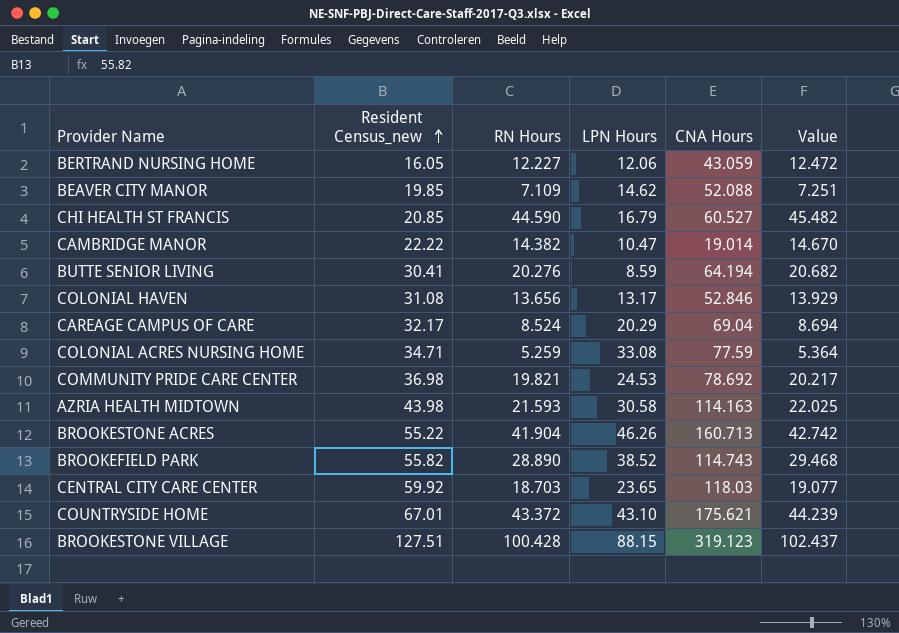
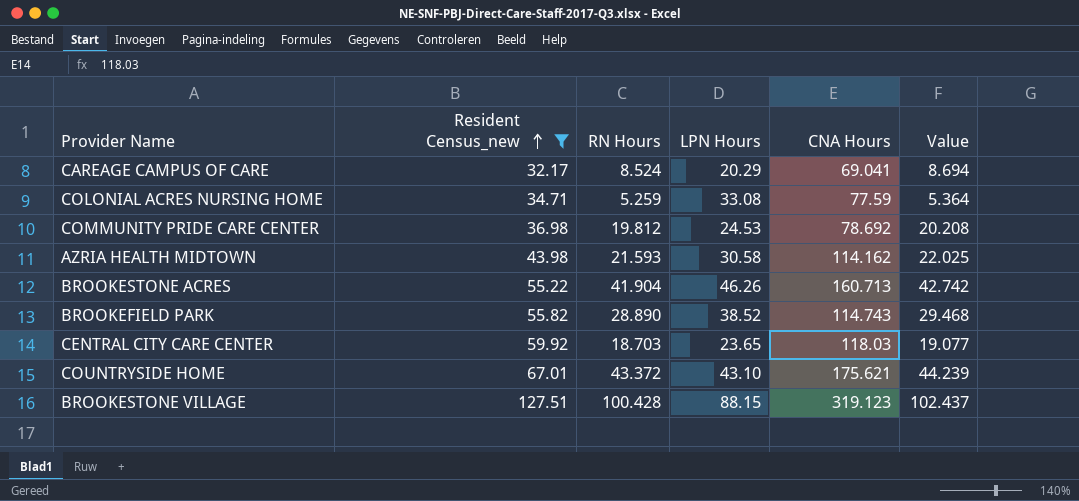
filter: none -> Resident Census_new >= 32.17
CAREAGE CAMPUS OF CARE | CNA Hours: 69.04 -> 69.041
COMMUNITY PRIDE CARE CENTER | RN Hours: 19.821 -> 19.812
COMMUNITY PRIDE CARE CENTER | Value: 20.217 -> 20.208
AZRIA HEALTH MIDTOWN | CNA Hours: 114.163 -> 114.162

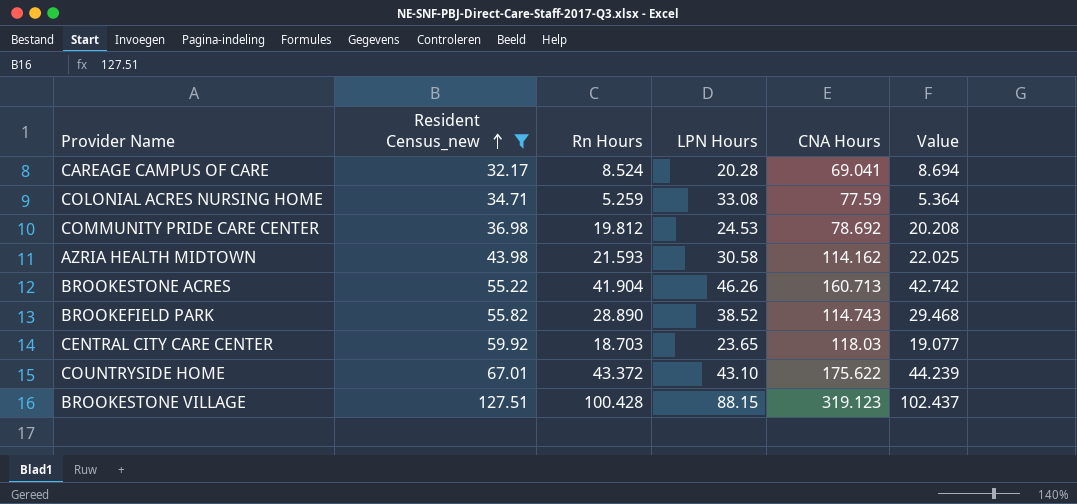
column name: RN Hours -> Rn Hours
CAREAGE CAMPUS OF CARE | LPN Hours: 20.29 -> 20.28
COUNTRYSIDE HOME | CNA Hours: 175.621 -> 175.622

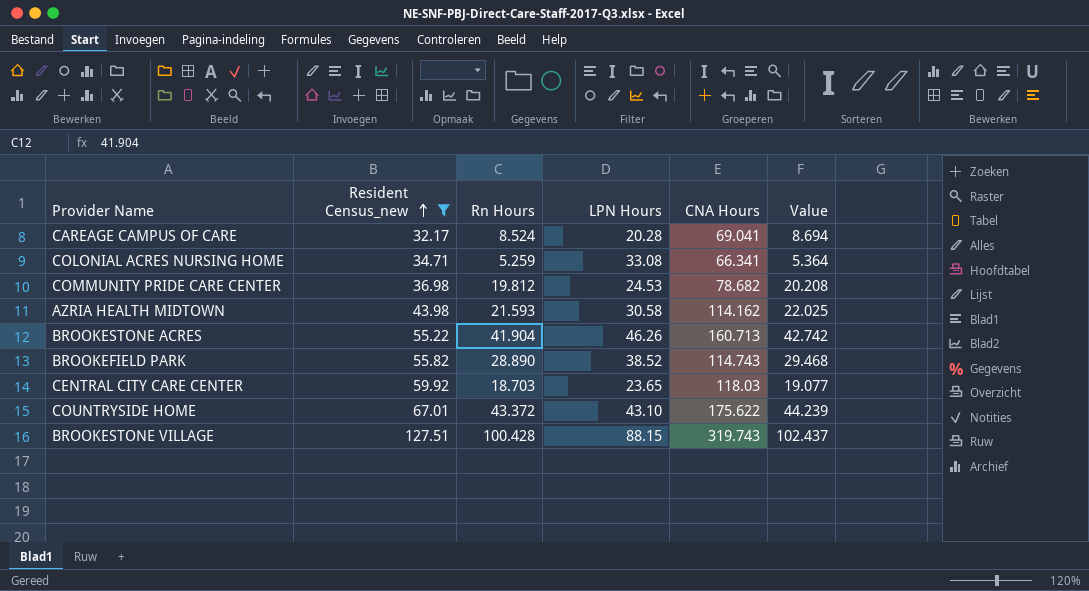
COLONIAL ACRES NURSING HOME | CNA Hours: 77.59 -> 66.341
COMMUNITY PRIDE CARE CENTER | CNA Hours: 78.692 -> 78.682
BROOKESTONE VILLAGE | CNA Hours: 319.123 -> 319.743

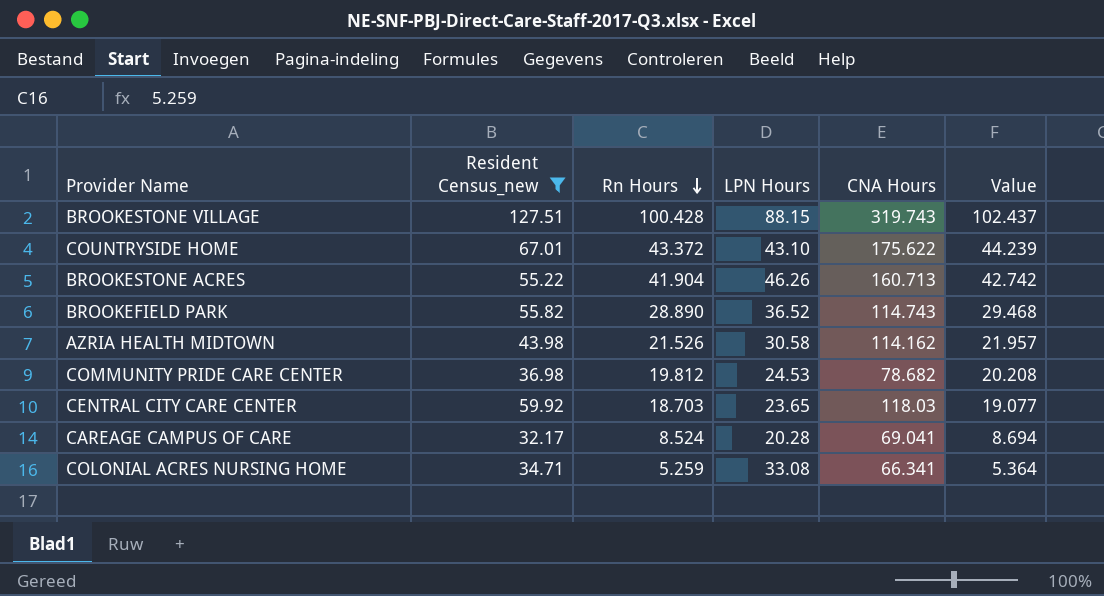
row order: Resident Census_new ascending -> Rn Hours descending
BROOKEFIELD PARK | LPN Hours: 38.52 -> 36.52
AZRIA HEALTH MIDTOWN | Rn Hours: 21.593 -> 21.526
AZRIA HEALTH MIDTOWN | Value: 22.025 -> 21.957

